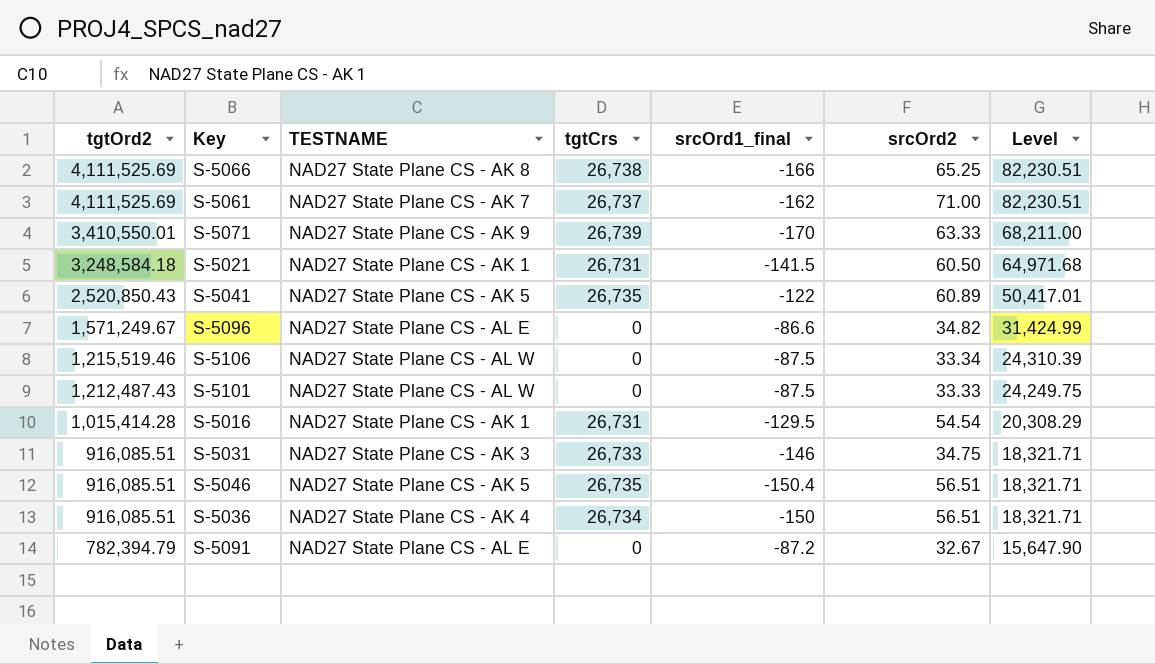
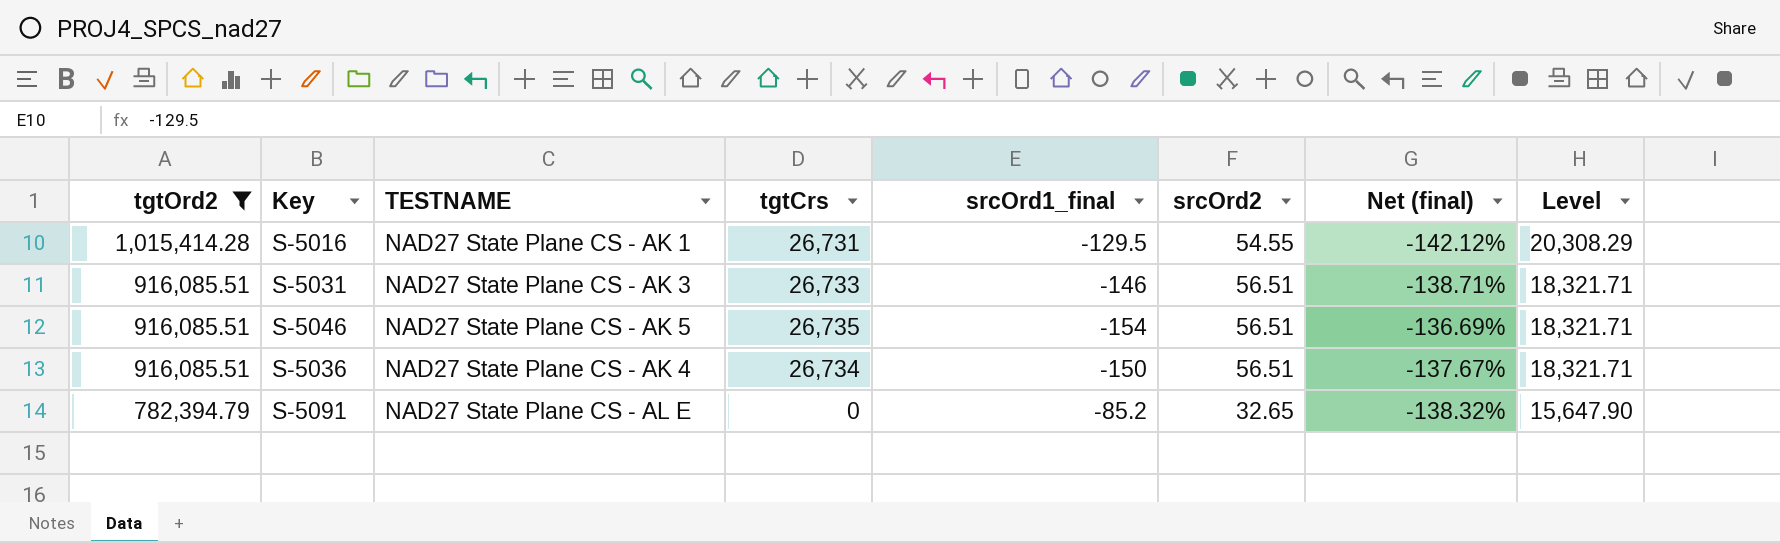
filter: none -> tgtOrd2 <= 1,015,414.28
column Net (final) | formula: none -> ([srcOrd2] - [srcOrd1_final]) / [srcOrd1_final]
S-5016 | srcOrd2: 54.54 -> 54.55
S-5031 | srcOrd2: 34.75 -> 56.51
S-5046 | srcOrd1_final: -150.4 -> -154
S-5091 | srcOrd1_final: -87.2 -> -85.2
S-5091 | srcOrd2: 32.67 -> 32.65

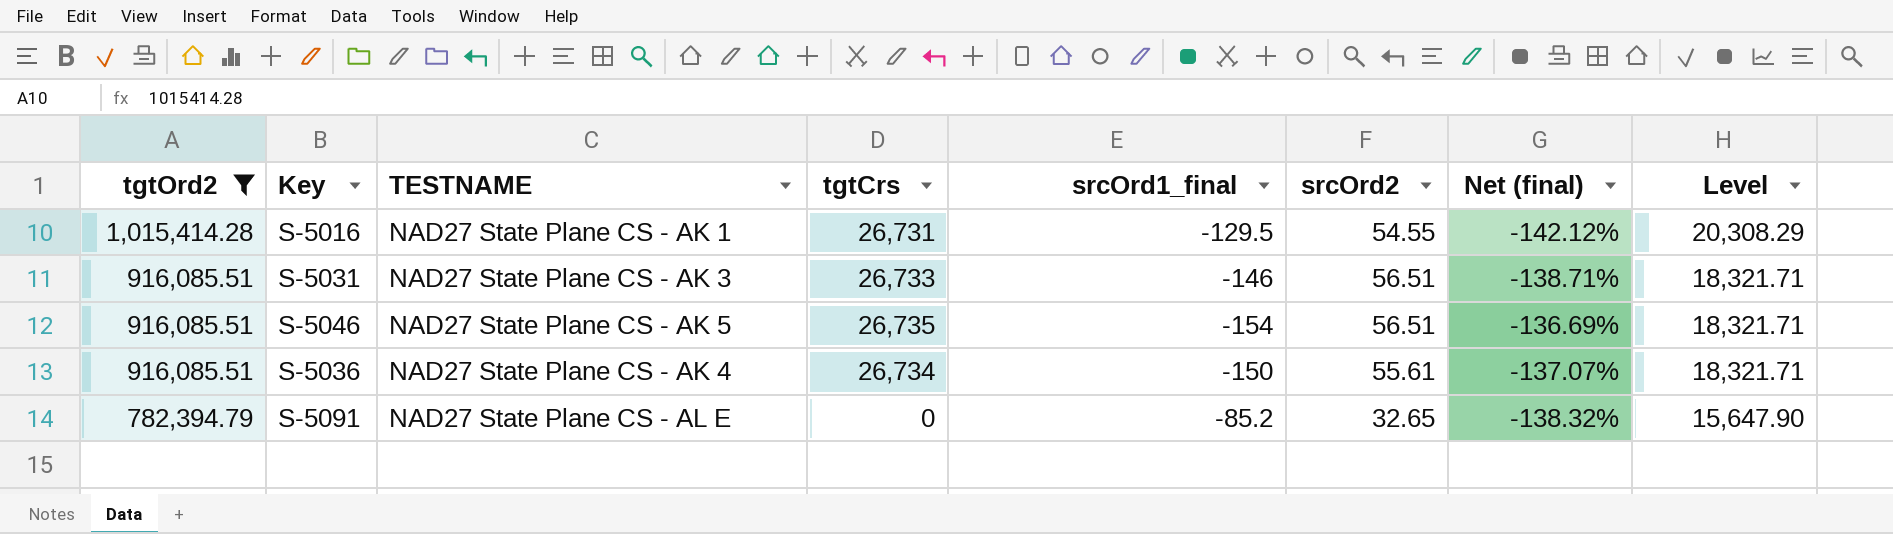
S-5036 | srcOrd2: 56.51 -> 55.61
S-5036 | Net (final): -137.67% -> -137.07%

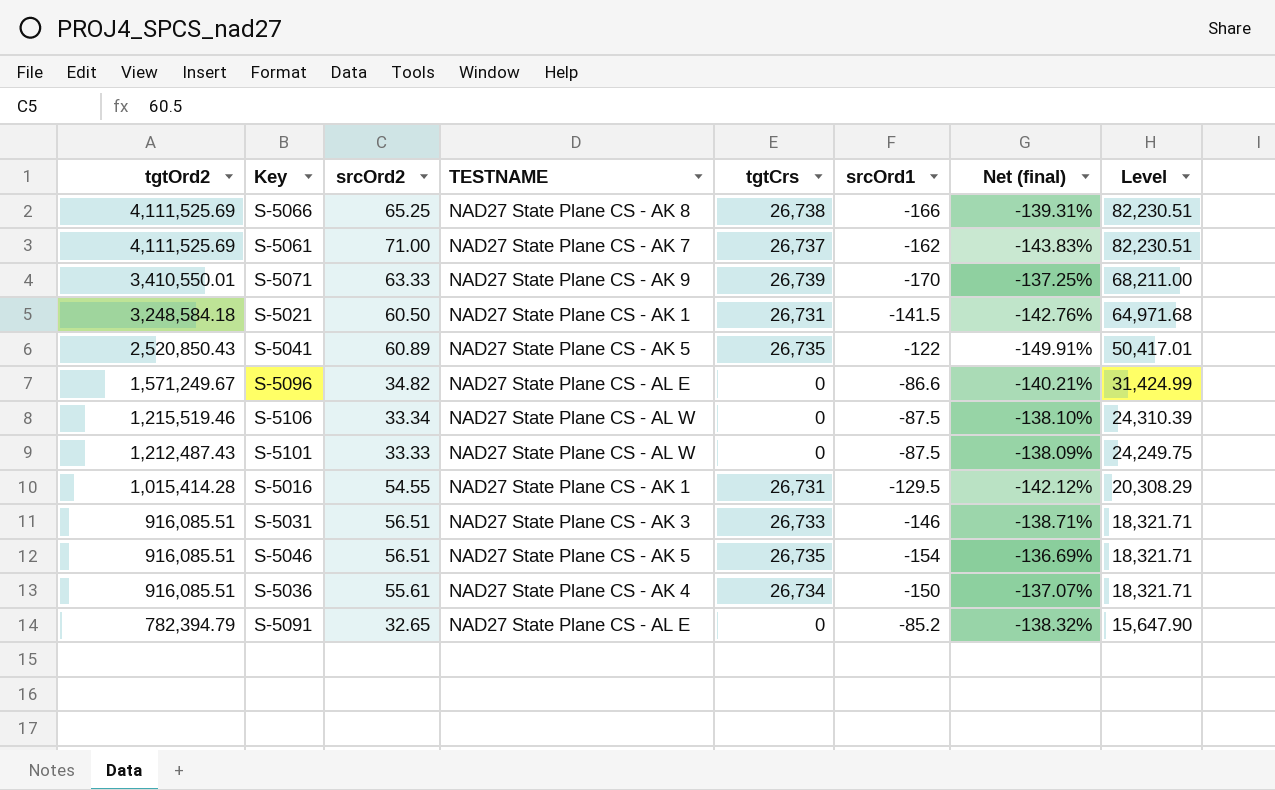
filter: tgtOrd2 <= 1,015,414.28 -> none
column srcOrd2 | position: 6 -> 3
column name: srcOrd1_final -> srcOrd1

